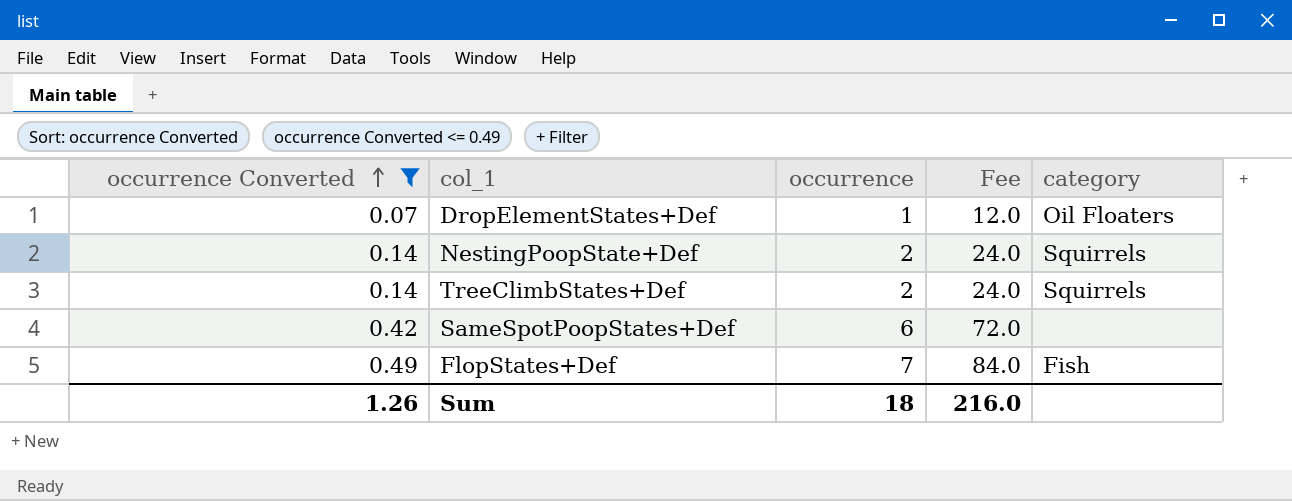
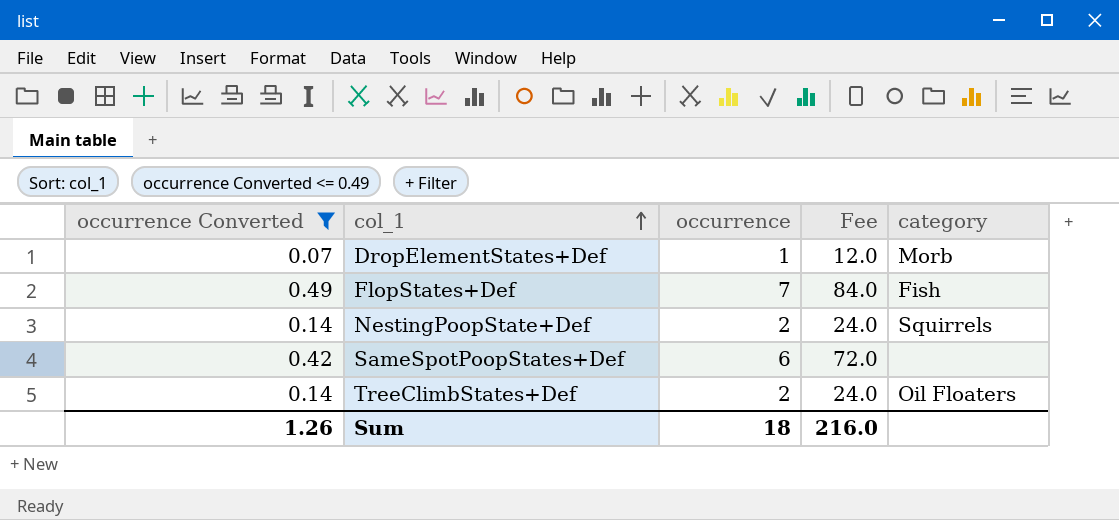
row order: occurrence Converted ascending -> col_1 ascending
DropElementStates+Def | category: Oil Floaters -> Morb
TreeClimbStates+Def | category: Squirrels -> Oil Floaters

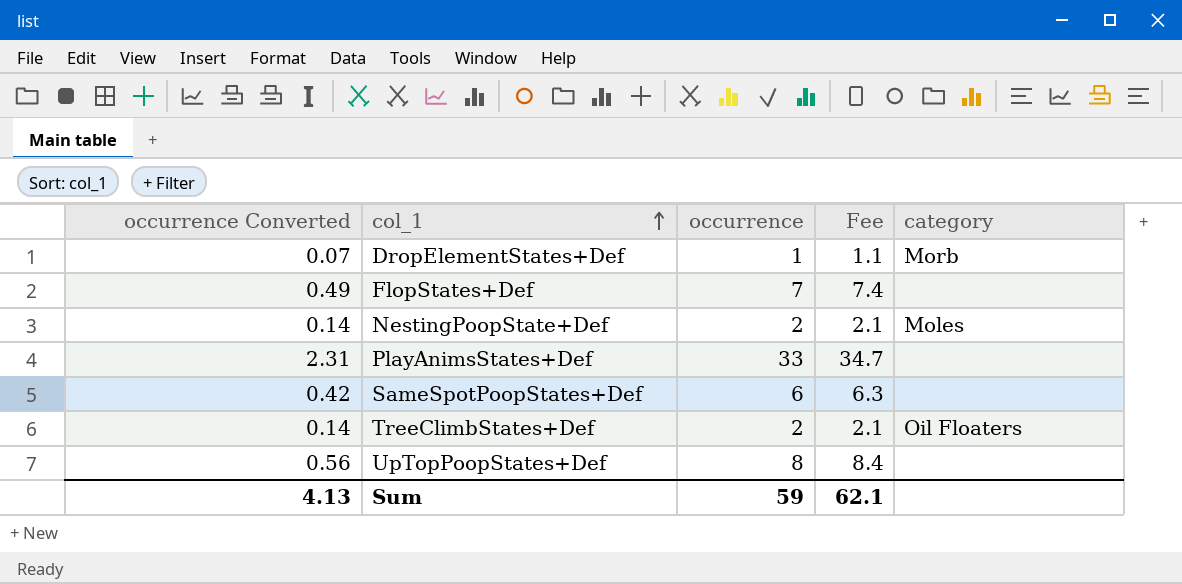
filter: occurrence Converted <= 0.49 -> none
column Fee | formula: [occurrence] * 12 -> [occurrence] * 1.05
FlopStates+Def | category: Fish -> none
NestingPoopState+Def | category: Squirrels -> Moles
Sum | occurrence Converted: 1.26 -> 4.13
Sum | occurrence: 18 -> 59
Sum | Fee: 216.0 -> 62.1

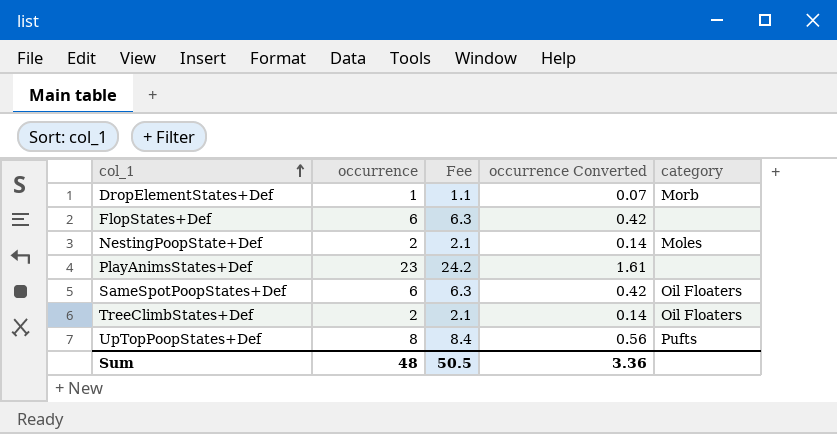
column occurrence Converted | position: 1 -> 4
FlopStates+Def | occurrence: 7 -> 6
FlopStates+Def | Fee: 7.4 -> 6.3
FlopStates+Def | occurrence Converted: 0.49 -> 0.42
PlayAnimsStates+Def | occurrence: 33 -> 23
PlayAnimsStates+Def | Fee: 34.7 -> 24.2
PlayAnimsStates+Def | occurrence Converted: 2.31 -> 1.61
SameSpotPoopStates+Def | category: none -> Oil Floaters
UpTopPoopStates+Def | category: none -> Pufts
Sum | occurrence: 59 -> 48
Sum | Fee: 62.1 -> 50.5
Sum | occurrence Converted: 4.13 -> 3.36

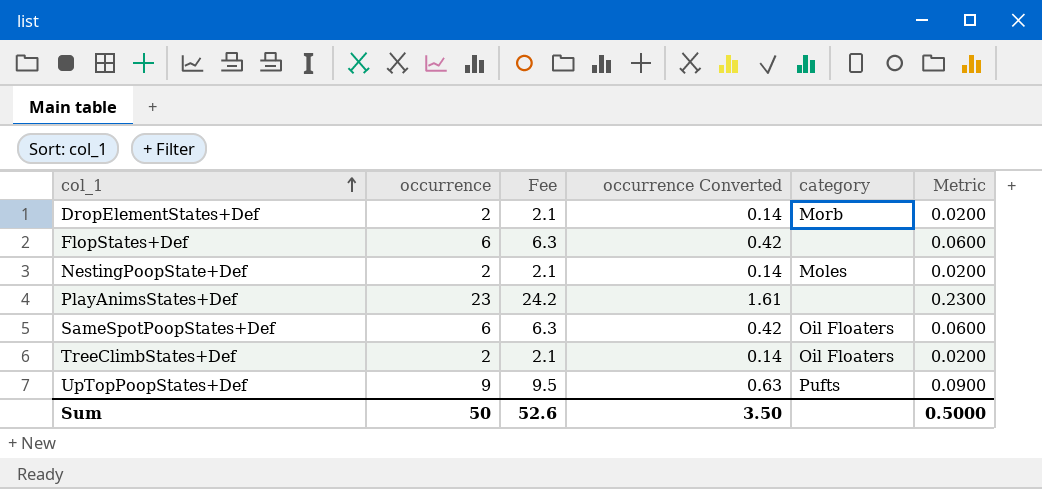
column Metric | formula: none -> [occurrence] * 0.01
DropElementStates+Def | occurrence: 1 -> 2
DropElementStates+Def | Fee: 1.1 -> 2.1
DropElementStates+Def | occurrence Converted: 0.07 -> 0.14
UpTopPoopStates+Def | occurrence: 8 -> 9
UpTopPoopStates+Def | Fee: 8.4 -> 9.5
UpTopPoopStates+Def | occurrence Converted: 0.56 -> 0.63
Sum | occurrence: 48 -> 50
Sum | Fee: 50.5 -> 52.6
Sum | occurrence Converted: 3.36 -> 3.50

